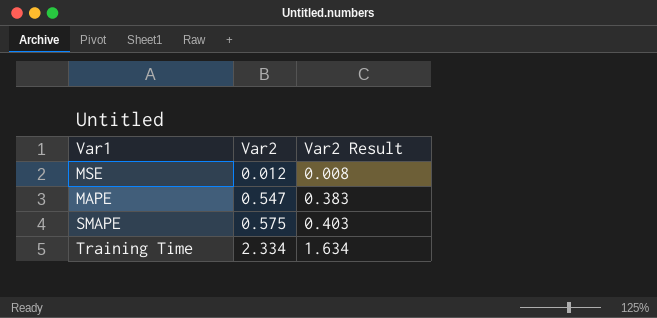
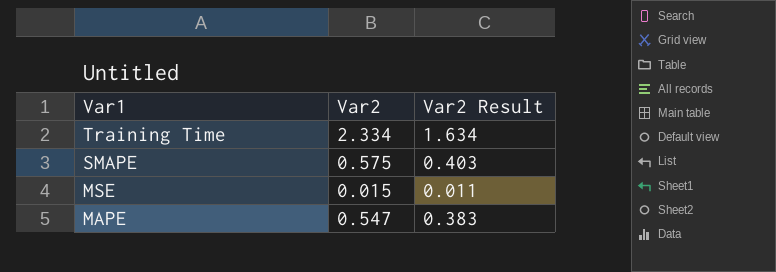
row order: Var2 ascending -> Var1 descending
MSE | Var2: 0.012 -> 0.015
MSE | Var2 Result: 0.008 -> 0.011

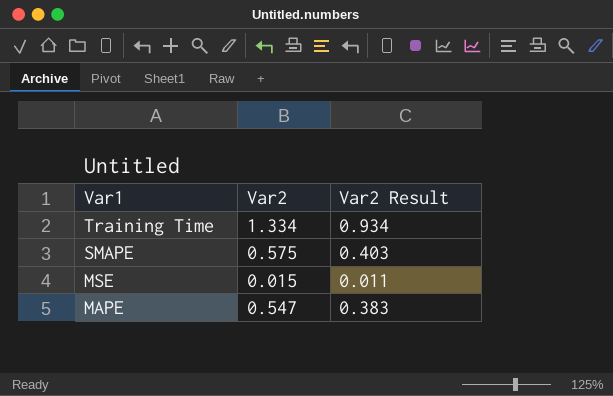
Training Time | Var2: 2.334 -> 1.334
Training Time | Var2 Result: 1.634 -> 0.934

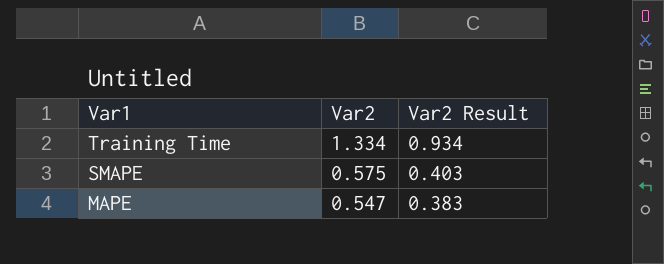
row MSE: 0.015 | 0.011 -> none

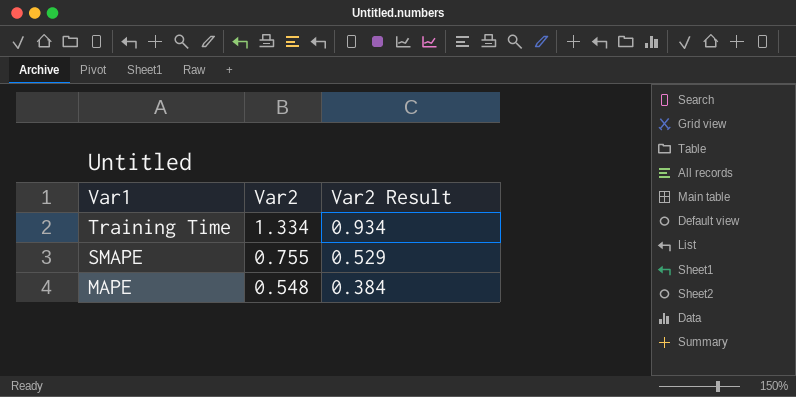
SMAPE | Var2: 0.575 -> 0.755
SMAPE | Var2 Result: 0.403 -> 0.529
MAPE | Var2: 0.547 -> 0.548
MAPE | Var2 Result: 0.383 -> 0.384

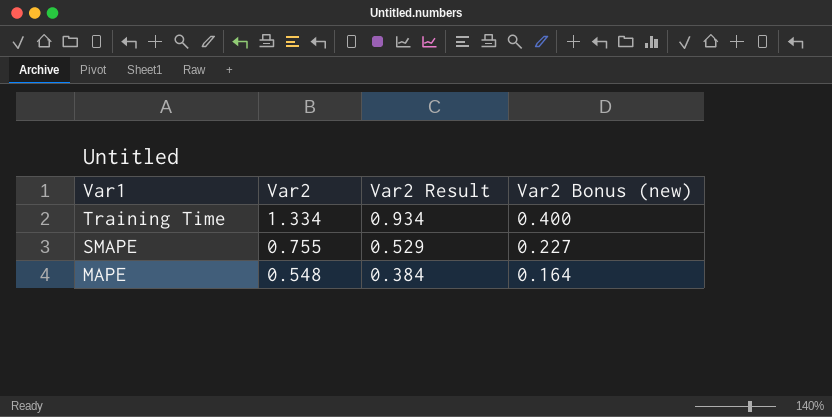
column Var2 Bonus (new) | formula: none -> [Var2] * 0.3

